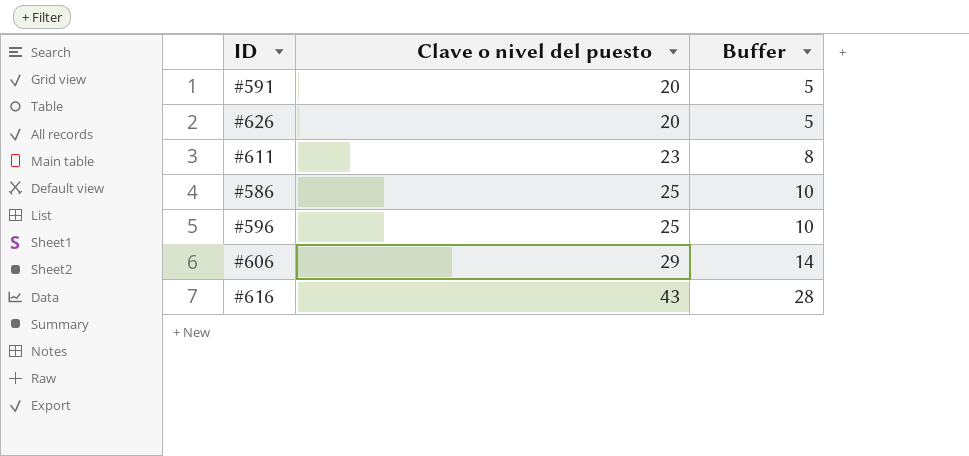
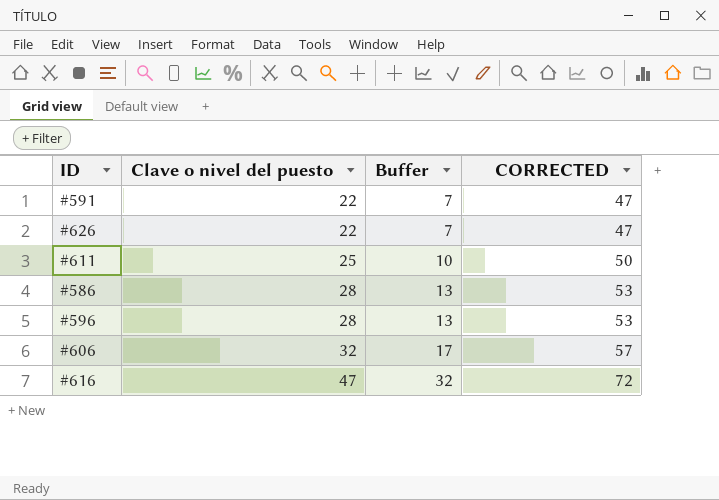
column CORRECTED | formula: none -> [Clave o nivel del puesto] + 25
#591 | Clave o nivel del puesto: 20 -> 22
#591 | Buffer: 5 -> 7
#626 | Clave o nivel del puesto: 20 -> 22
#626 | Buffer: 5 -> 7
#611 | Clave o nivel del puesto: 23 -> 25
#611 | Buffer: 8 -> 10
#586 | Clave o nivel del puesto: 25 -> 28
#586 | Buffer: 10 -> 13
#596 | Clave o nivel del puesto: 25 -> 28
#596 | Buffer: 10 -> 13
#606 | Clave o nivel del puesto: 29 -> 32
#606 | Buffer: 14 -> 17
#616 | Clave o nivel del puesto: 43 -> 47
#616 | Buffer: 28 -> 32

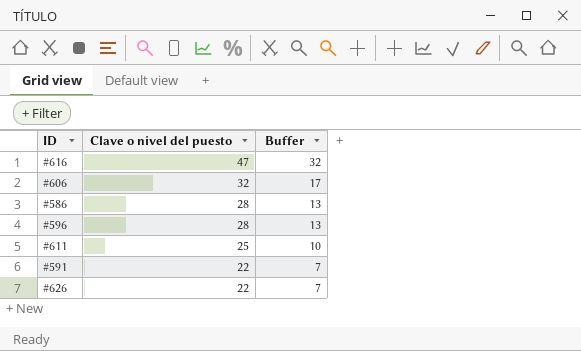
row order: Clave o nivel del puesto ascending -> Clave o nivel del puesto descending
column CORRECTED | formula: [Clave o nivel del puesto] + 25 -> none

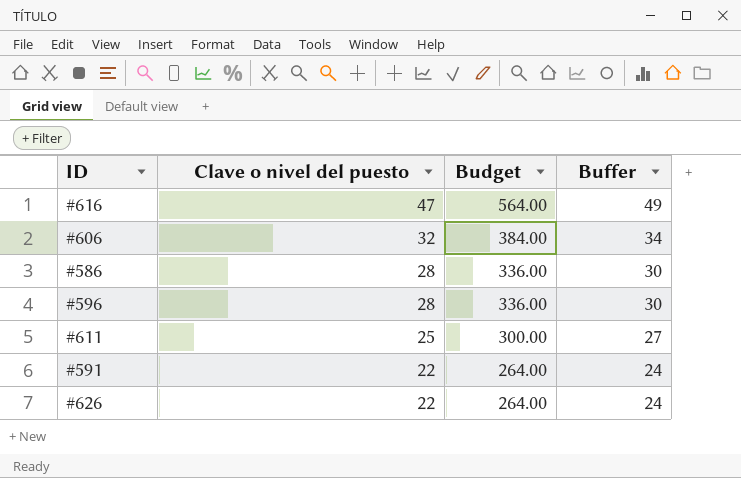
column Budget | formula: none -> [Clave o nivel del puesto] * 12
column Buffer | formula: [Clave o nivel del puesto] - 15 -> [Clave o nivel del puesto] + 2

